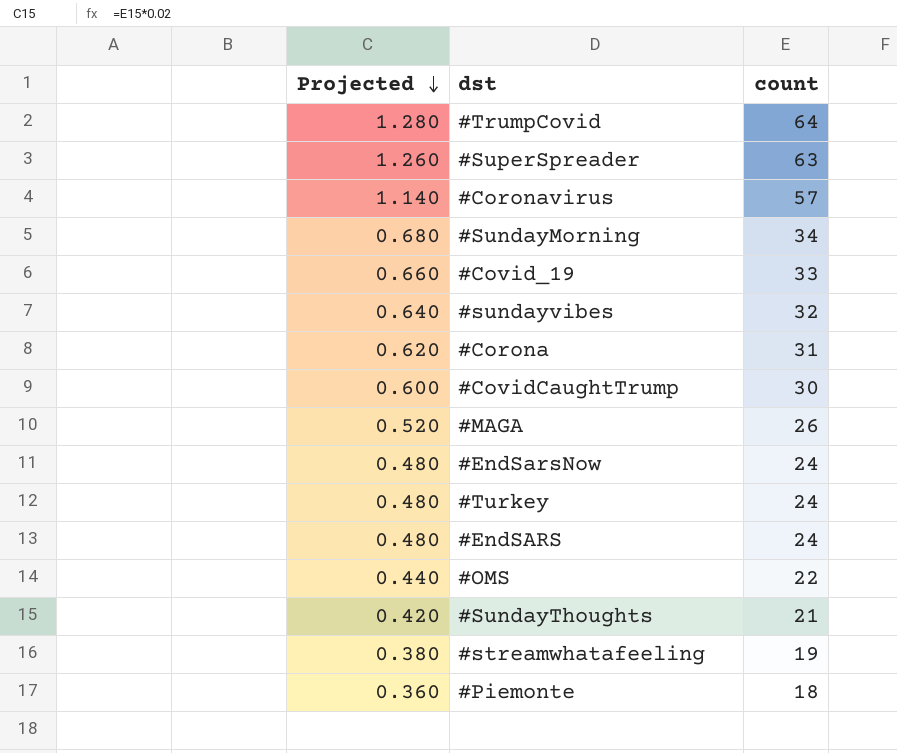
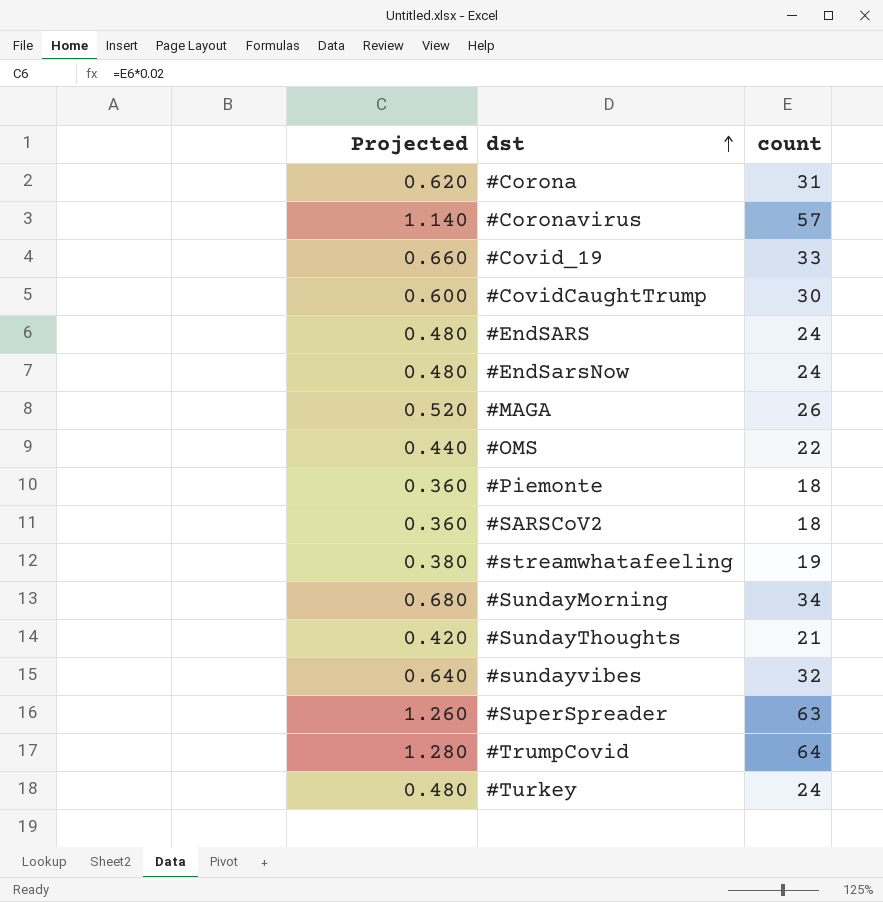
row order: Projected descending -> dst ascending
row #SARSCoV2: none -> 0.360 | 18

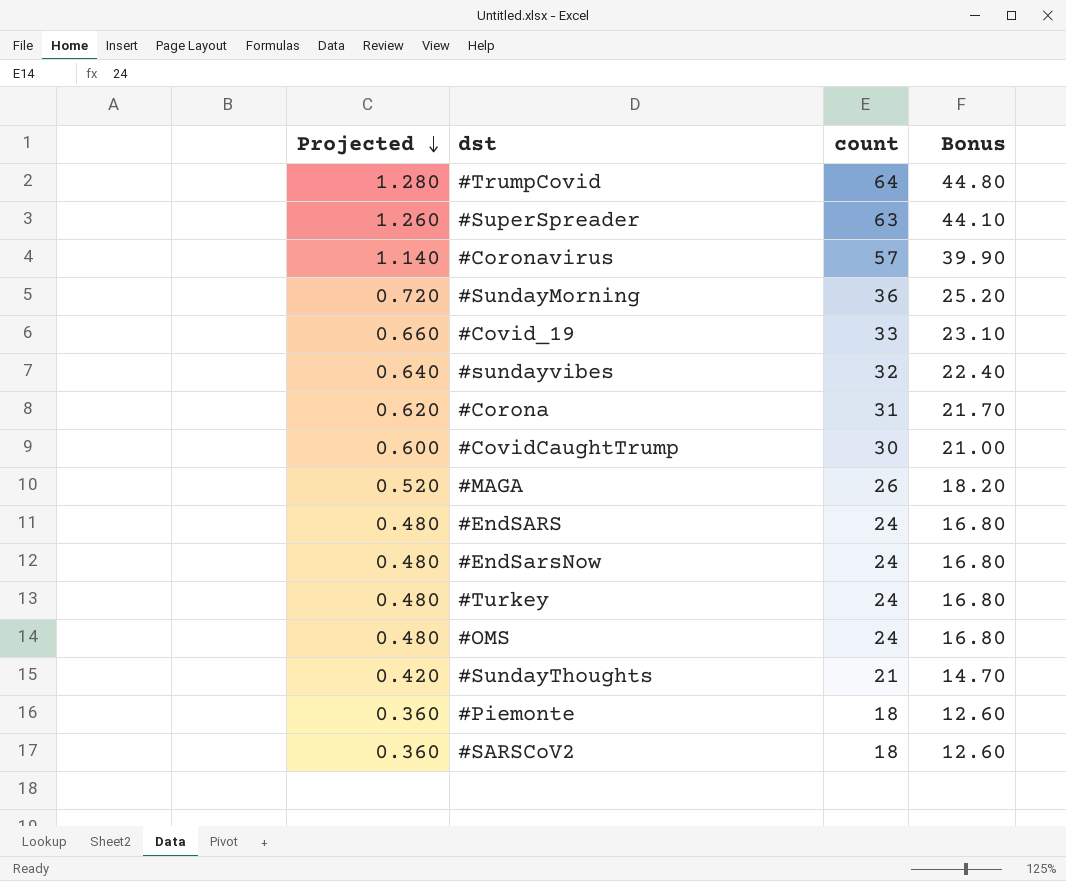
row order: dst ascending -> Projected descending
column Bonus | formula: none -> [count] * 0.7
row #streamwhatafeeling: 0.380 | 19 -> none
#SundayMorning | Projected: 0.680 -> 0.720
#SundayMorning | count: 34 -> 36
#OMS | Projected: 0.440 -> 0.480
#OMS | count: 22 -> 24

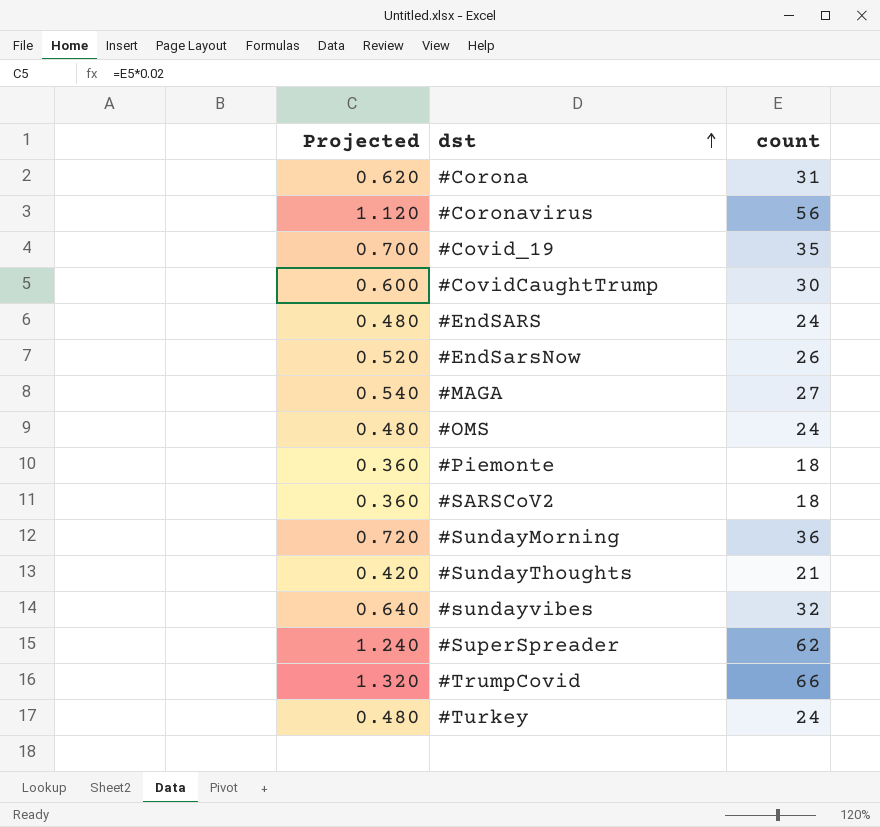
row order: Projected descending -> dst ascending
column Bonus | formula: [count] * 0.7 -> none
#Coronavirus | Projected: 1.140 -> 1.120
#Coronavirus | count: 57 -> 56
#Covid_19 | Projected: 0.660 -> 0.700
#Covid_19 | count: 33 -> 35
#EndSarsNow | Projected: 0.480 -> 0.520
#EndSarsNow | count: 24 -> 26
#MAGA | Projected: 0.520 -> 0.540
#MAGA | count: 26 -> 27
#SuperSpreader | Projected: 1.260 -> 1.240
#SuperSpreader | count: 63 -> 62
#TrumpCovid | Projected: 1.280 -> 1.320
#TrumpCovid | count: 64 -> 66

